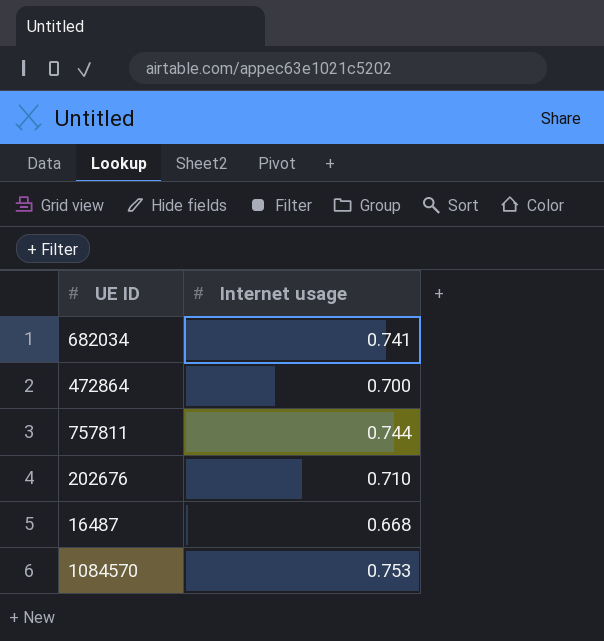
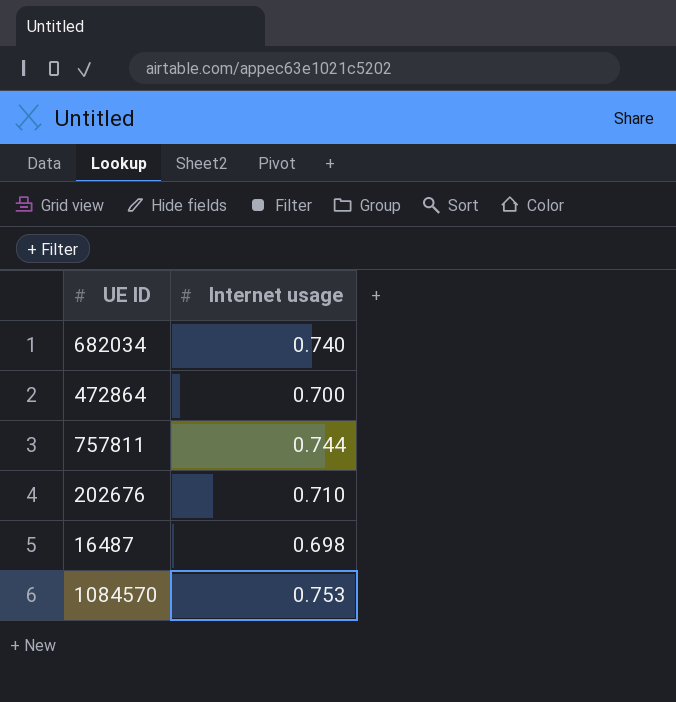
682034 | Internet usage: 0.741 -> 0.740
16487 | Internet usage: 0.668 -> 0.698

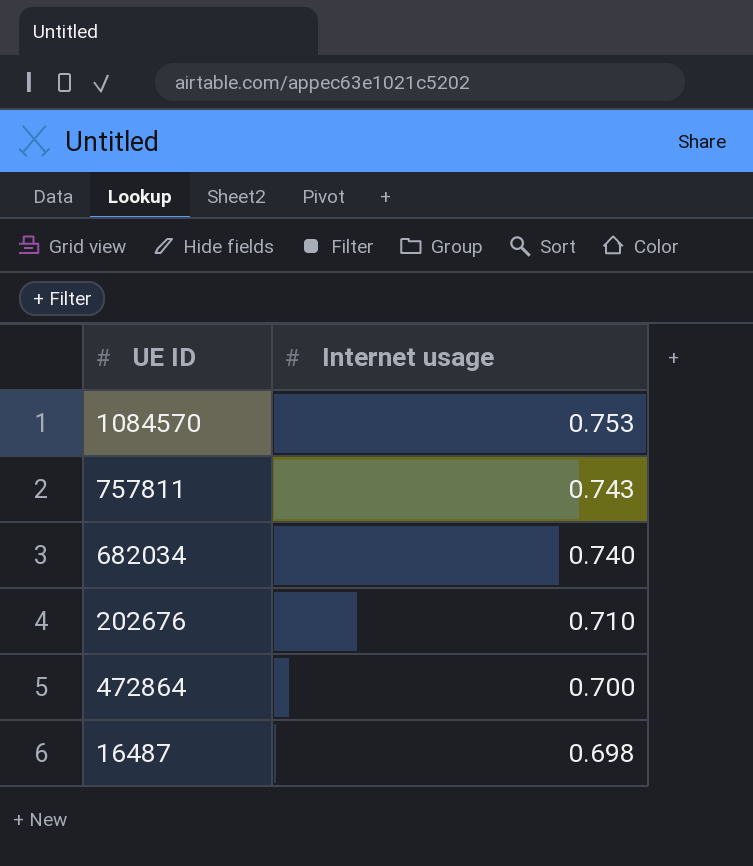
row order: none -> Internet usage descending
757811 | Internet usage: 0.744 -> 0.743

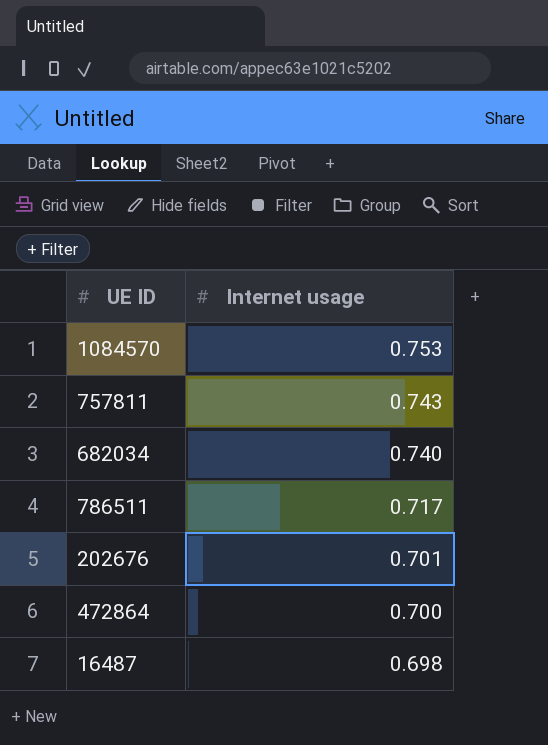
row 786511: none -> 0.717
202676 | Internet usage: 0.710 -> 0.701

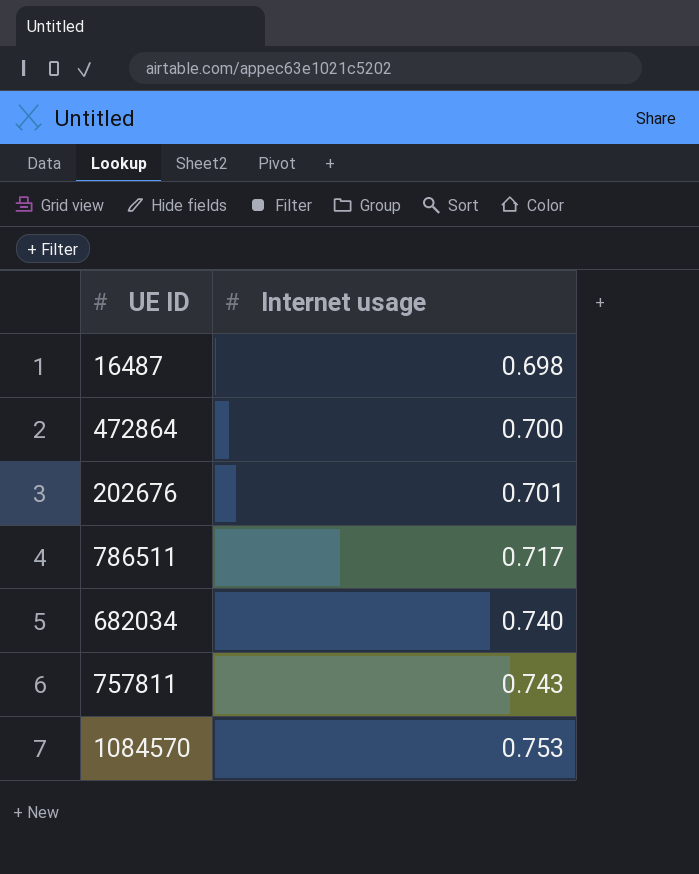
row order: Internet usage descending -> Internet usage ascending

